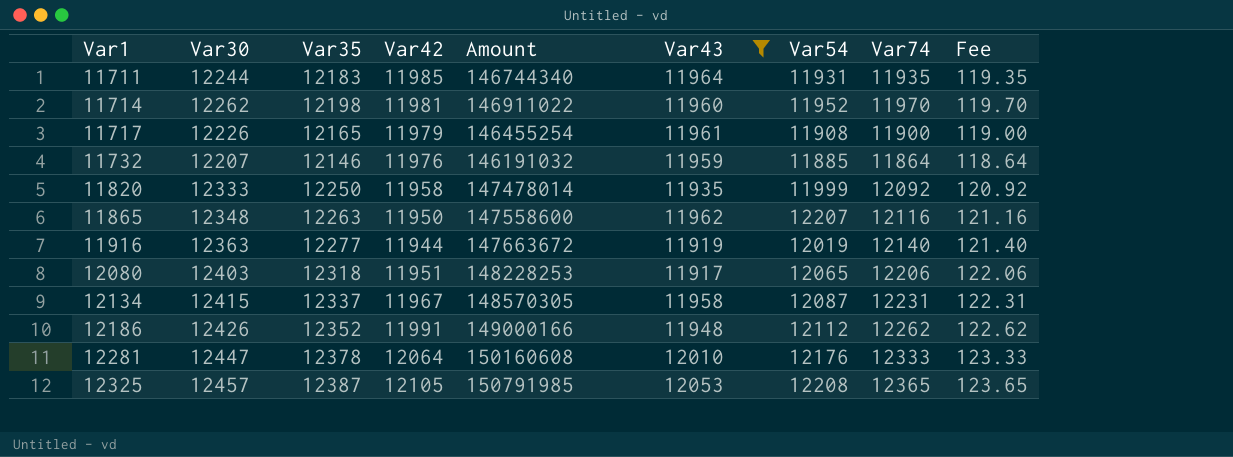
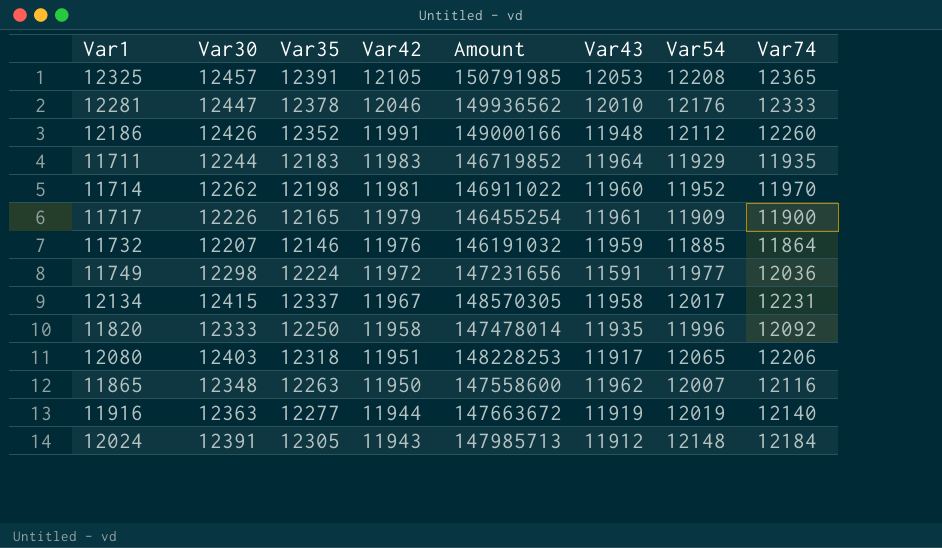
filter: Var43 >= 11917 -> none
row order: Var1 ascending -> Var42 descending
column Fee | formula: [Var74] * 0.01 -> none
12325 | Var35: 12387 -> 12391
12281 | Var42: 12064 -> 12046
12281 | Amount: 150160608 -> 149936562
12186 | Var74: 12262 -> 12260
11711 | Var42: 11985 -> 11983
11711 | Amount: 146744340 -> 146719852
11711 | Var54: 11931 -> 11929
11717 | Var54: 11908 -> 11909
12134 | Var54: 12087 -> 12017
11820 | Var54: 11999 -> 11996
11865 | Var54: 12207 -> 12007

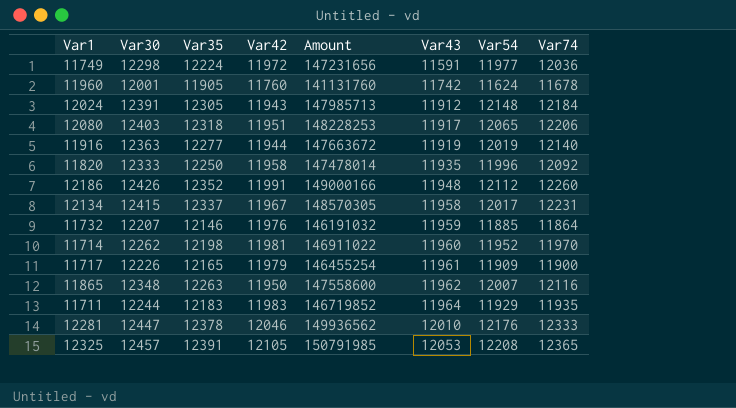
row order: Var42 descending -> Var43 ascending
row 11960: none -> 12001 | 11905 | 11760 | 141131760 | 11742 | 11624 | 11678

